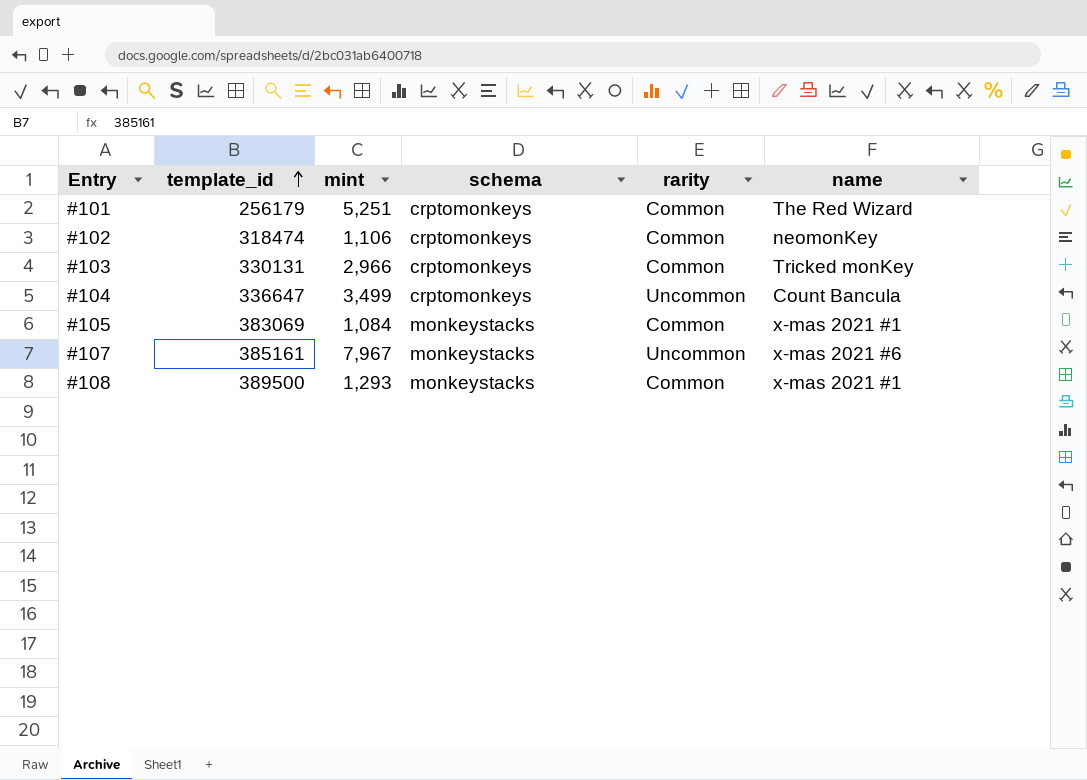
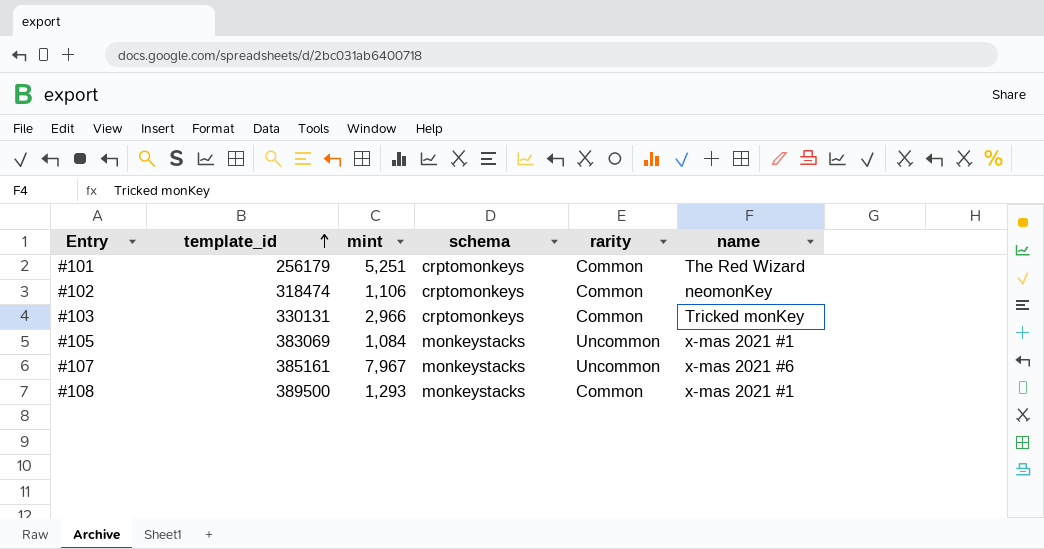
row #104: 336647 | 3,499 | crptomonkeys | Uncommon | Count Bancula -> none
#105 | rarity: Common -> Uncommon

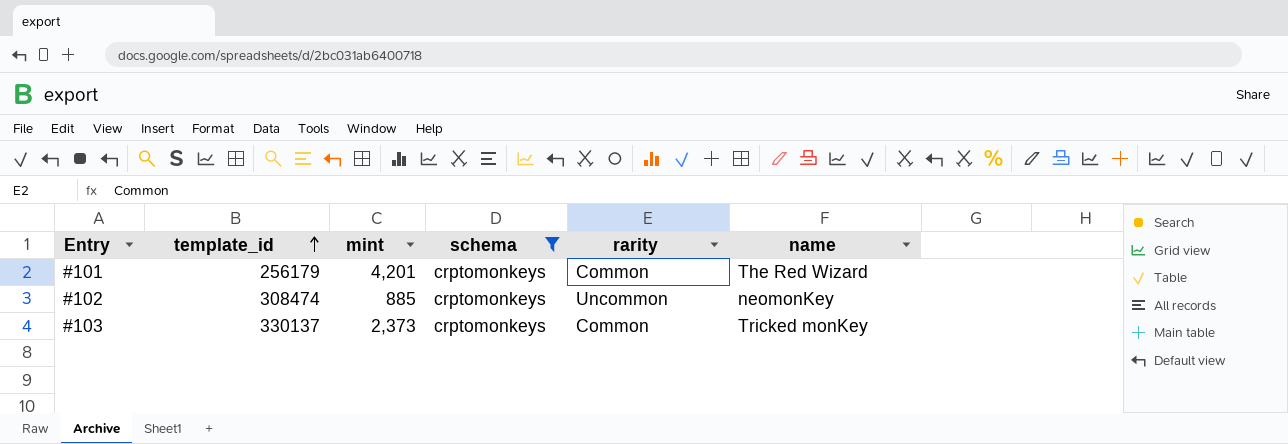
filter: none -> schema = crptomonkeys
#101 | mint: 5,251 -> 4,201
#102 | template_id: 318474 -> 308474
#102 | mint: 1,106 -> 885
#102 | rarity: Common -> Uncommon
#103 | template_id: 330131 -> 330137
#103 | mint: 2,966 -> 2,373

